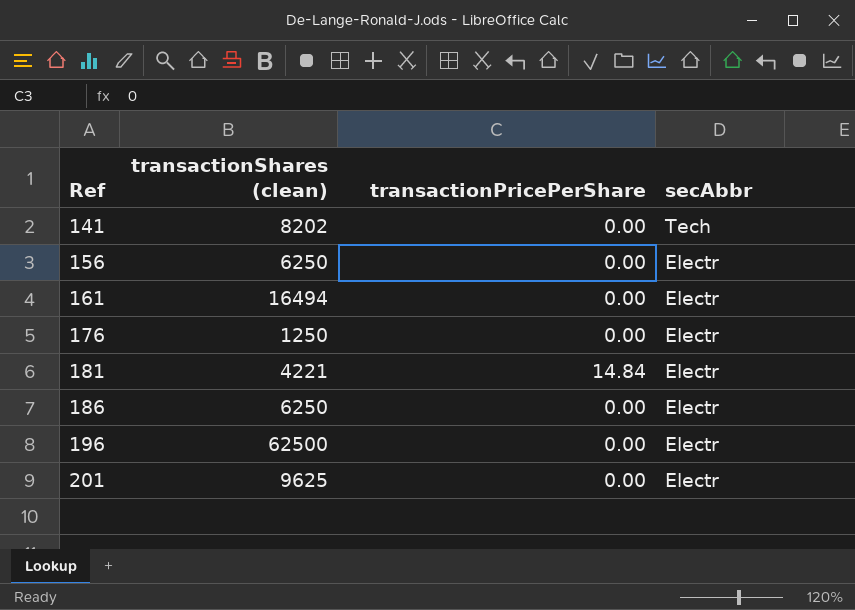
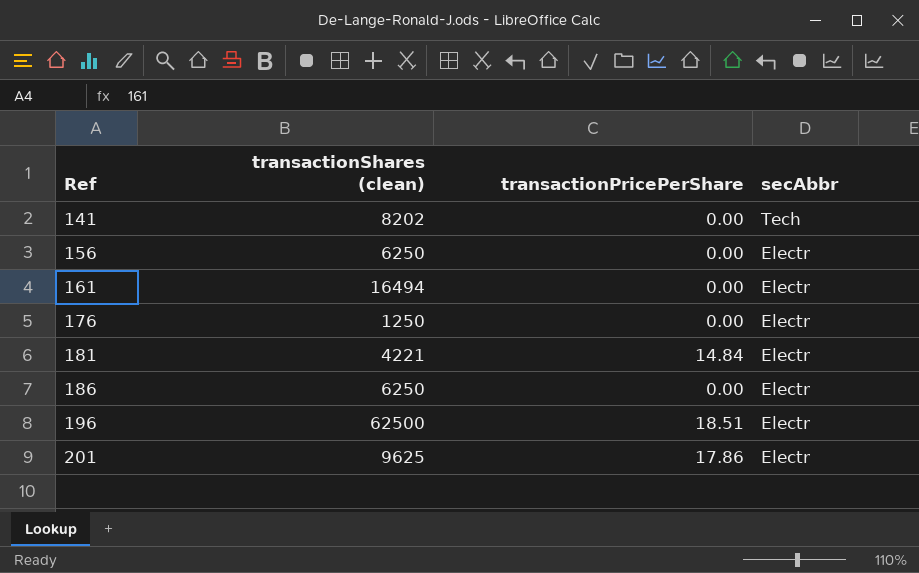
196 | transactionPricePerShare: 0.00 -> 18.51
201 | transactionPricePerShare: 0.00 -> 17.86

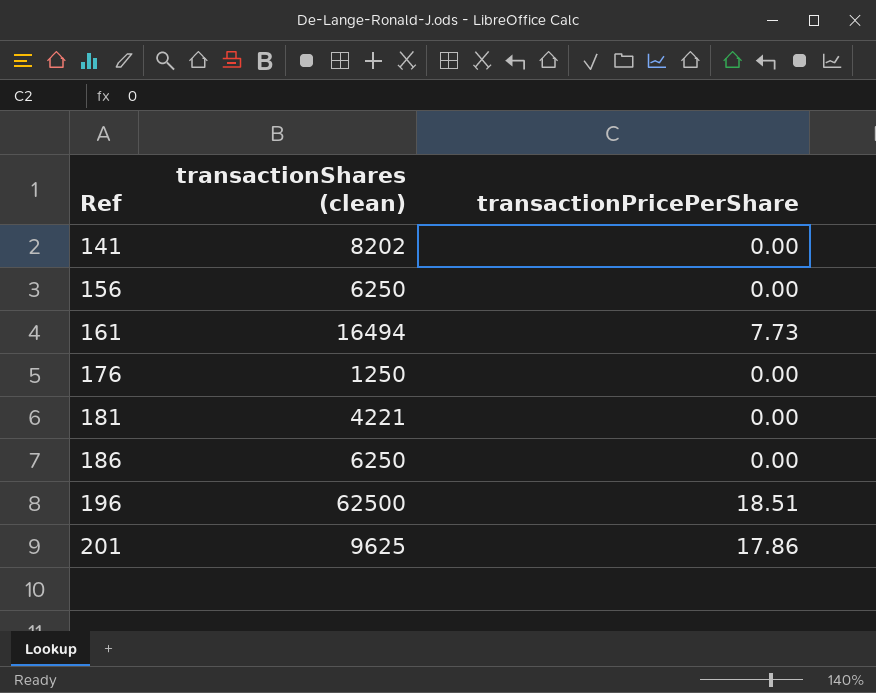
column secAbbr | position: 4 -> none
161 | transactionPricePerShare: 0.00 -> 7.73
181 | transactionPricePerShare: 14.84 -> 0.00

